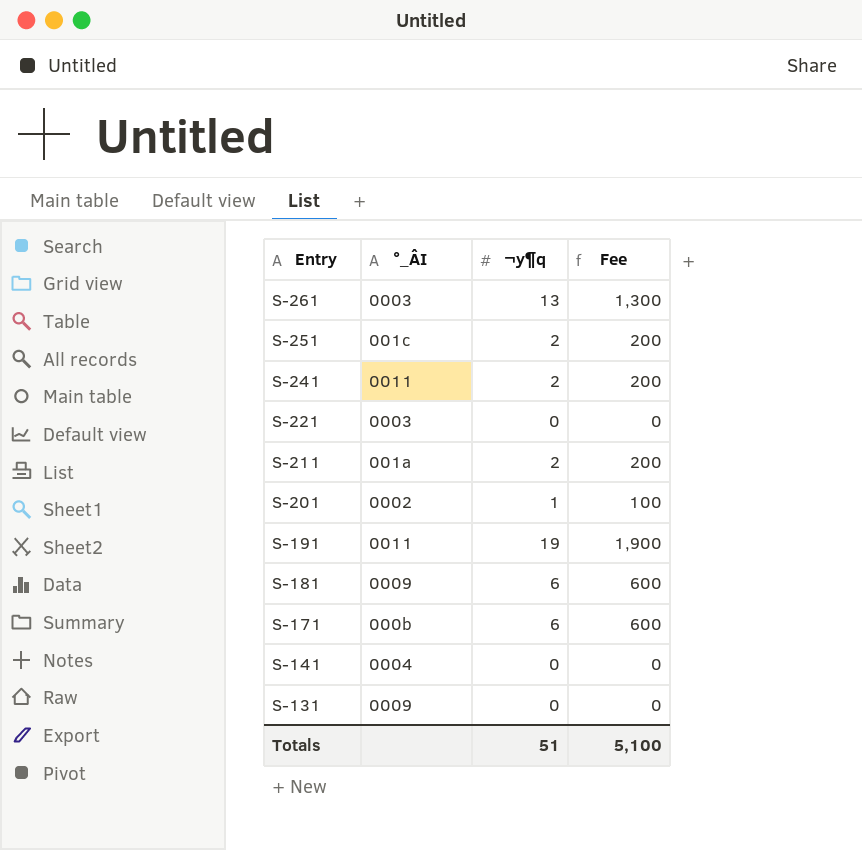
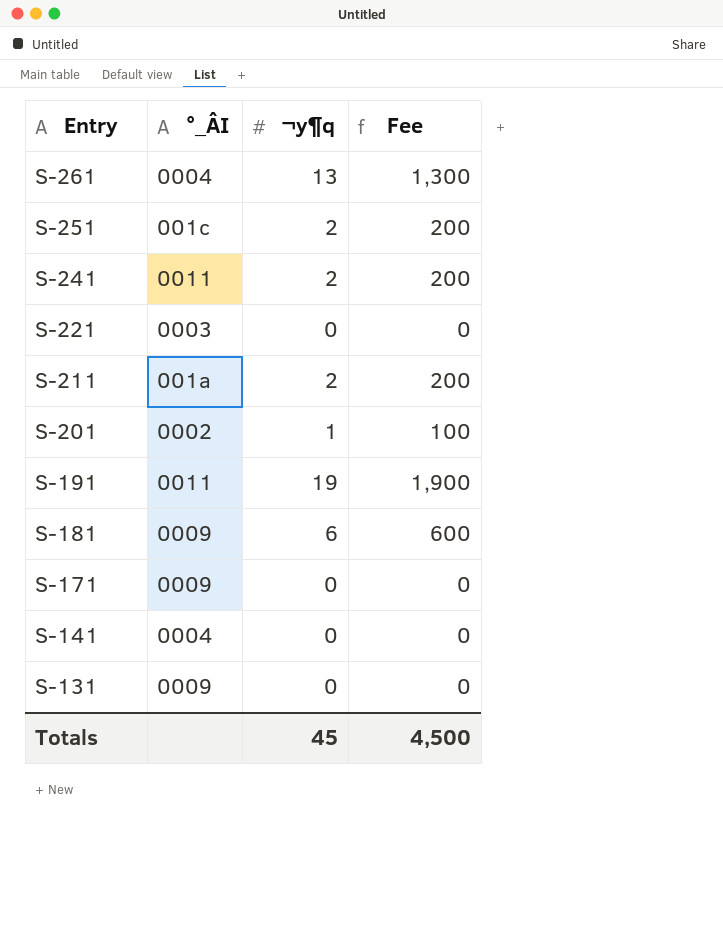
S-261 | °_ÂI: 0003 -> 0004
S-171 | °_ÂI: 000b -> 0009
S-171 | ¬y¶q: 6 -> 0
S-171 | Fee: 600 -> 0
Totals | ¬y¶q: 51 -> 45
Totals | Fee: 5,100 -> 4,500

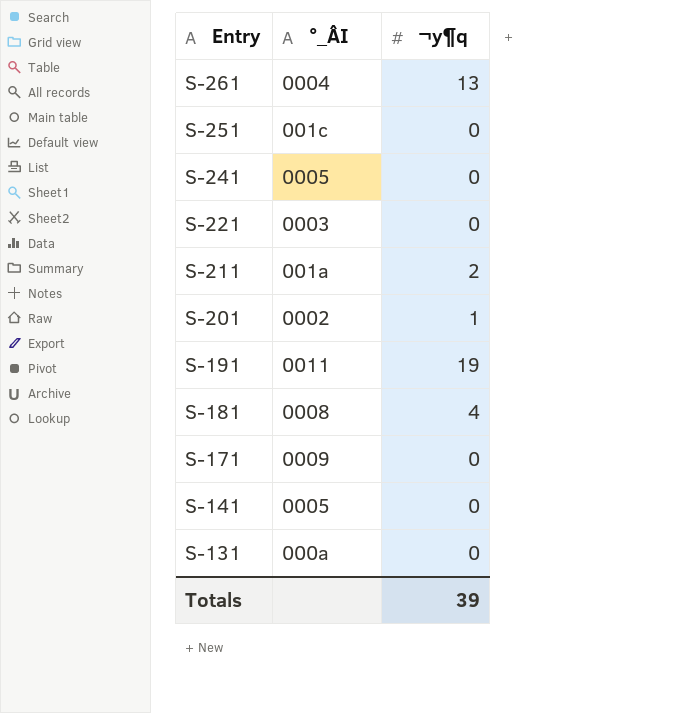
column Fee | formula: [¬y¶q] * 100 -> none
S-251 | ¬y¶q: 2 -> 0
S-241 | °_ÂI: 0011 -> 0005
S-241 | ¬y¶q: 2 -> 0
S-181 | °_ÂI: 0009 -> 0008
S-181 | ¬y¶q: 6 -> 4
S-141 | °_ÂI: 0004 -> 0005
S-131 | °_ÂI: 0009 -> 000a
Totals | ¬y¶q: 45 -> 39

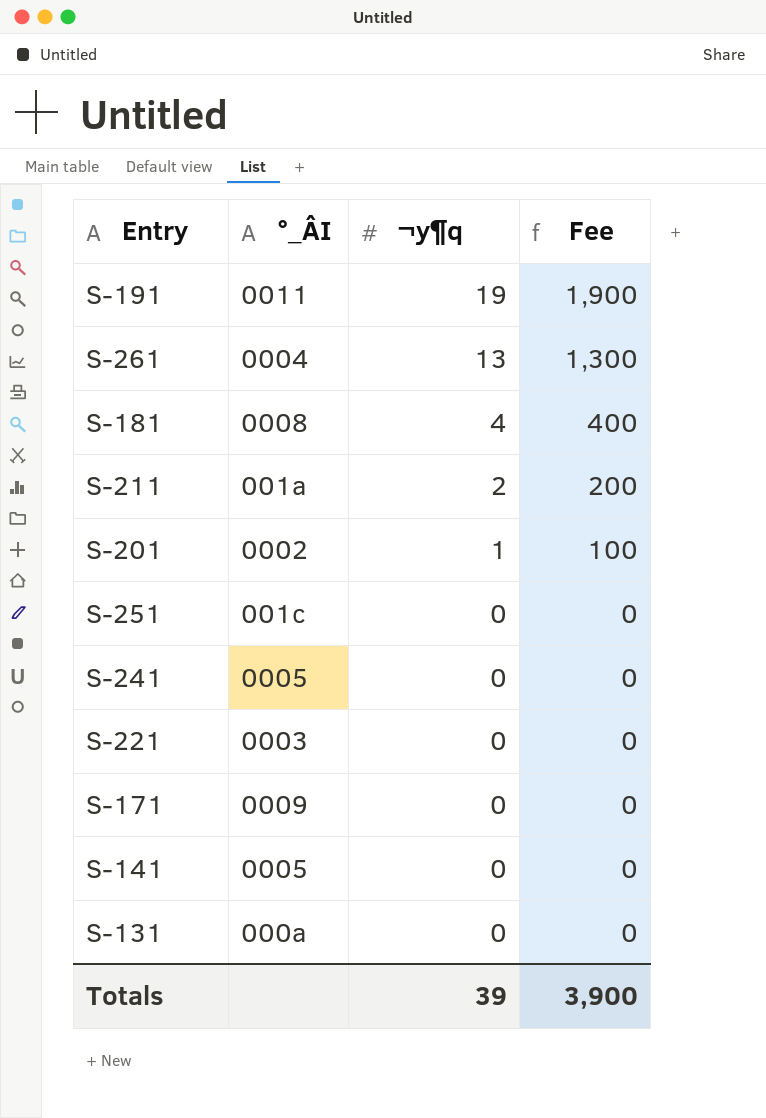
row order: Entry descending -> ¬y¶q descending
column Fee | formula: none -> [¬y¶q] * 100

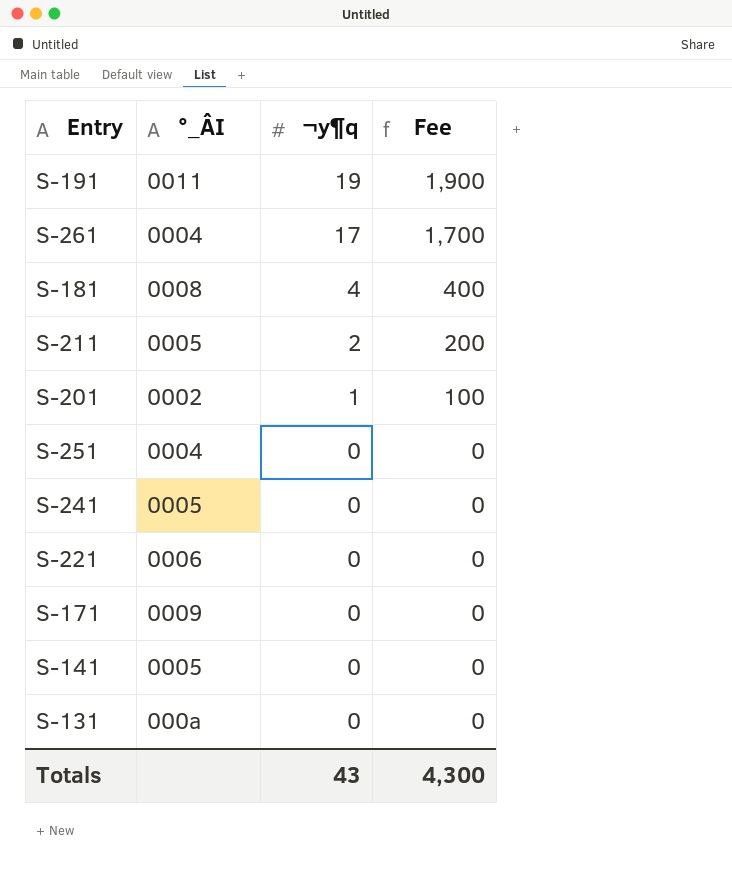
S-261 | ¬y¶q: 13 -> 17
S-261 | Fee: 1,300 -> 1,700
S-211 | °_ÂI: 001a -> 0005
S-251 | °_ÂI: 001c -> 0004
S-221 | °_ÂI: 0003 -> 0006
Totals | ¬y¶q: 39 -> 43
Totals | Fee: 3,900 -> 4,300

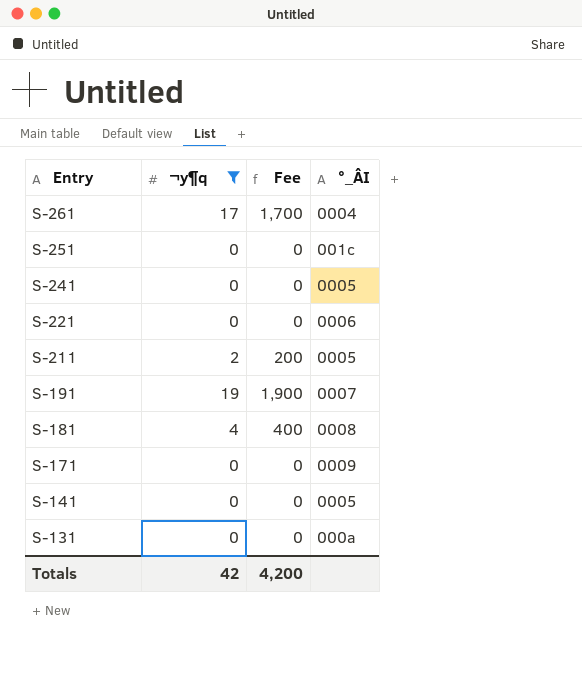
filter: none -> ¬y¶q != 1
row order: ¬y¶q descending -> Entry descending
column °_ÂI | position: 2 -> 4
S-251 | °_ÂI: 0004 -> 001c
S-191 | °_ÂI: 0011 -> 0007
Totals | ¬y¶q: 43 -> 42
Totals | Fee: 4,300 -> 4,200

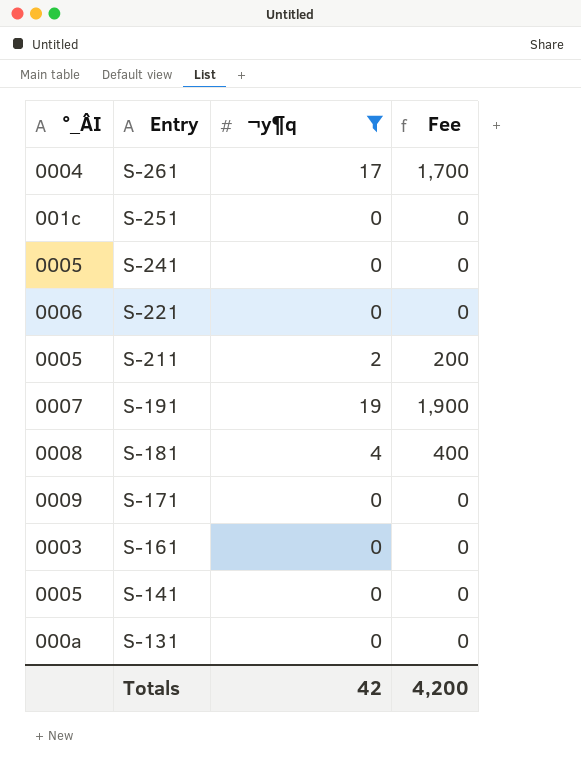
column °_ÂI | position: 4 -> 1
row S-161: none -> 0003 | 0 | 0

